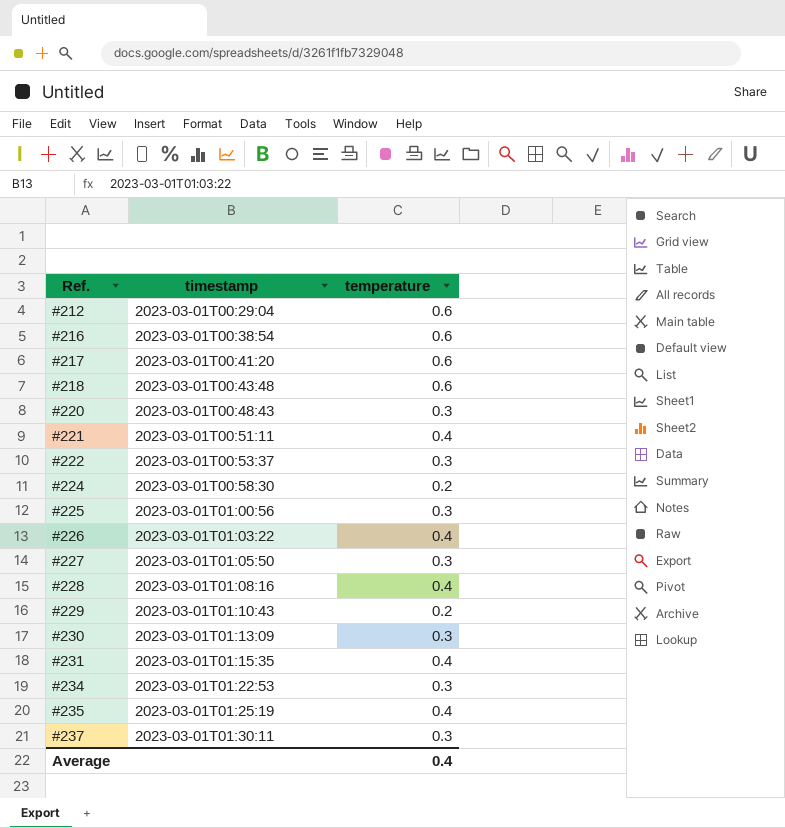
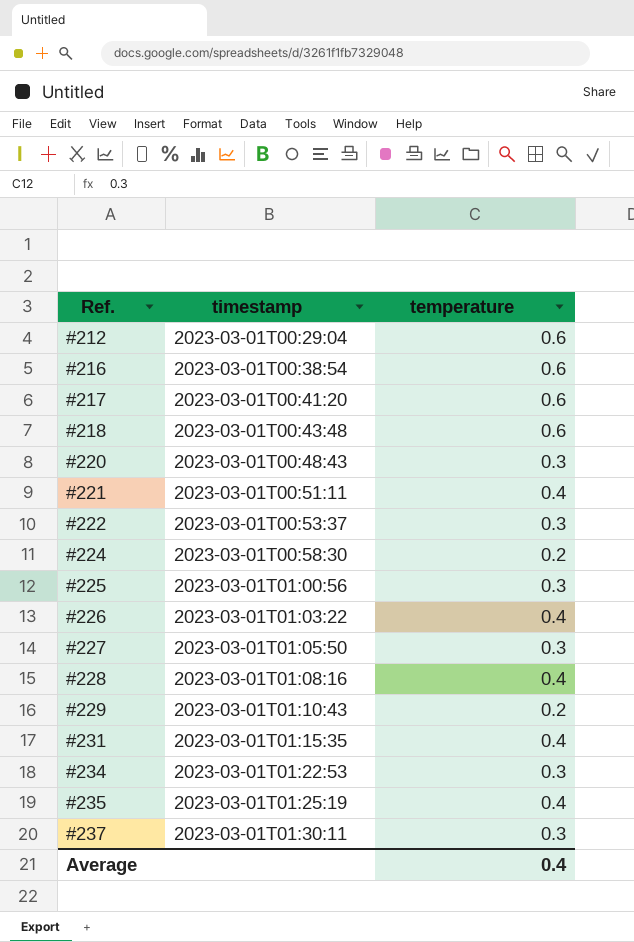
row #230: 2023-03-01T01:13:09 | 0.3 -> none

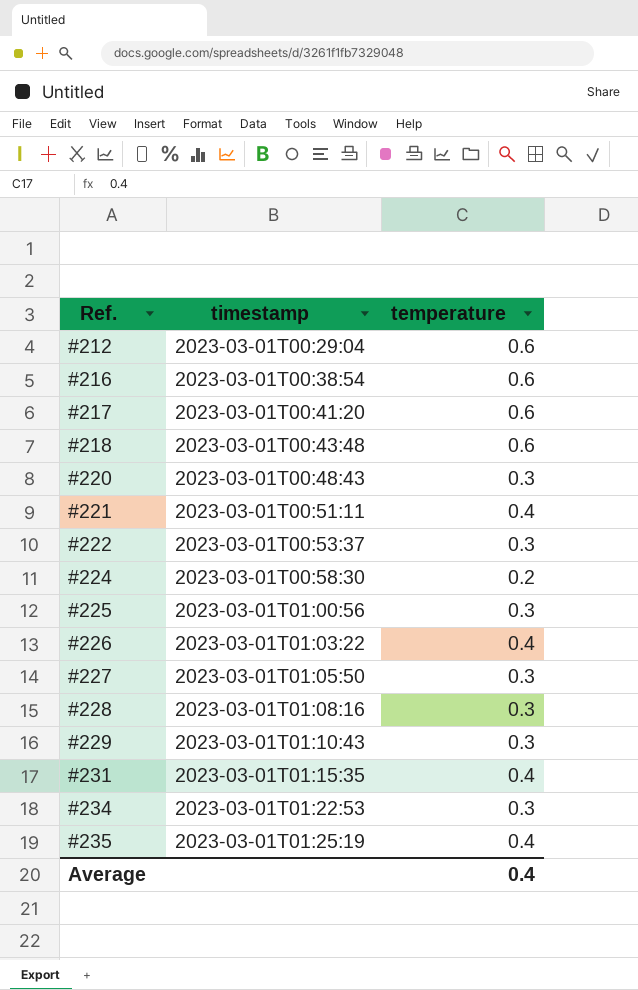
row #237: 2023-03-01T01:30:11 | 0.3 -> none
#228 | temperature: 0.4 -> 0.3
#229 | temperature: 0.2 -> 0.3

